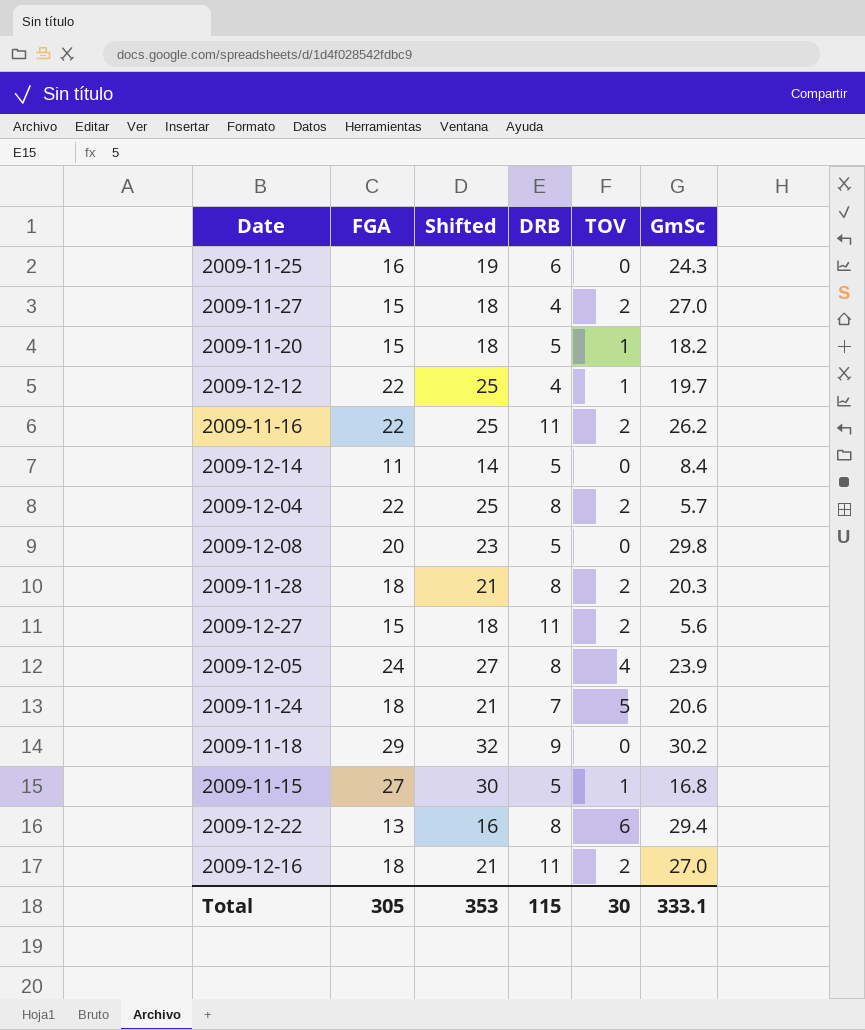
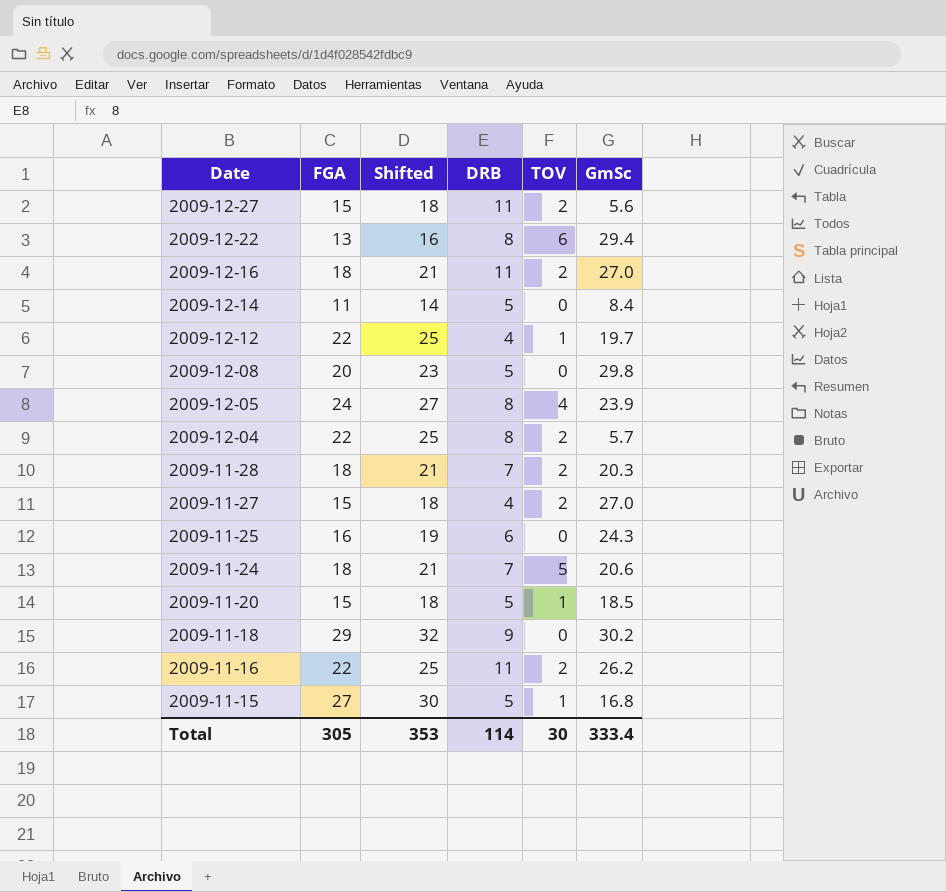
row order: none -> Date descending
2009-11-28 | DRB: 8 -> 7
2009-11-20 | GmSc: 18.2 -> 18.5
Total | DRB: 115 -> 114
Total | GmSc: 333.1 -> 333.4

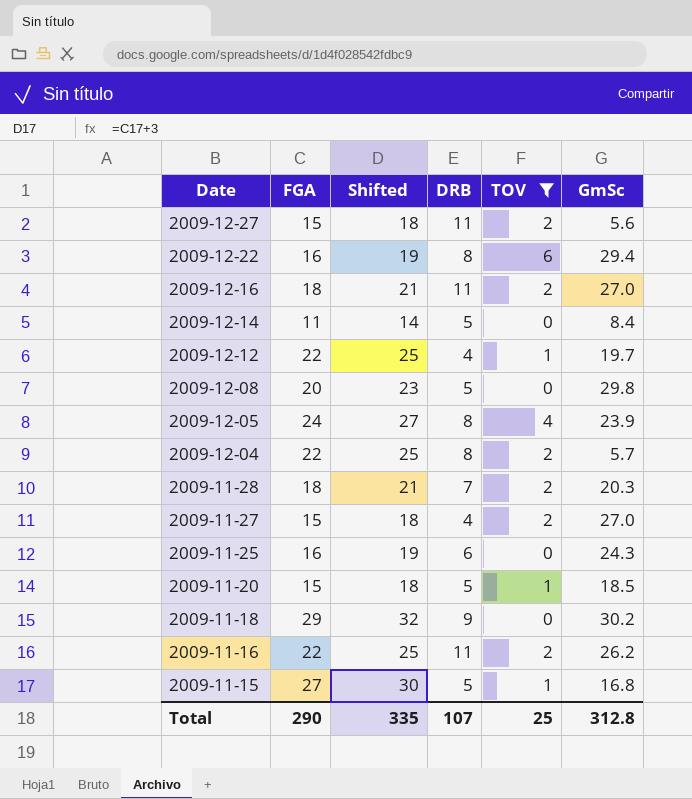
filter: none -> TOV != 5
2009-12-22 | FGA: 13 -> 16
2009-12-22 | Shifted: 16 -> 19
Total | FGA: 305 -> 290
Total | Shifted: 353 -> 335
Total | DRB: 114 -> 107
Total | TOV: 30 -> 25
Total | GmSc: 333.4 -> 312.8

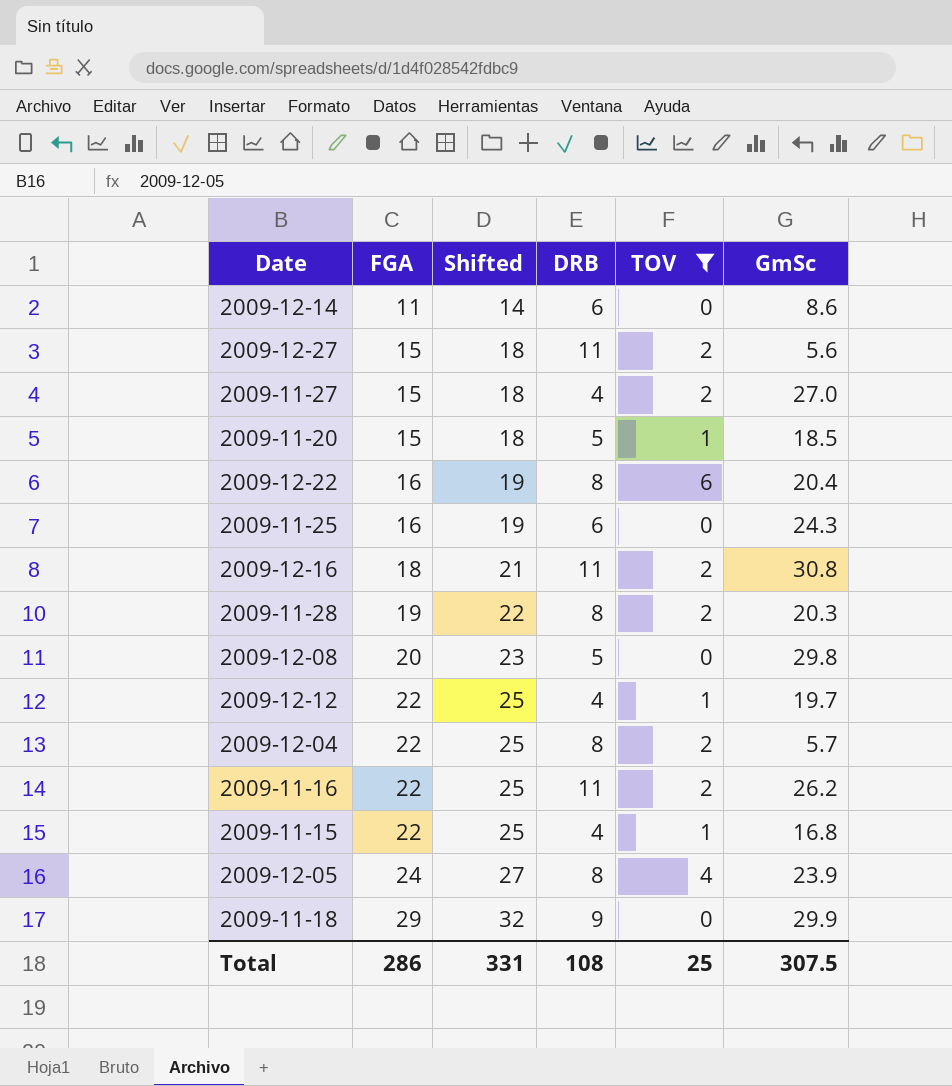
row order: Date descending -> FGA ascending
2009-12-14 | DRB: 5 -> 6
2009-12-14 | GmSc: 8.4 -> 8.6
2009-12-22 | GmSc: 29.4 -> 20.4
2009-12-16 | GmSc: 27.0 -> 30.8
2009-11-28 | FGA: 18 -> 19
2009-11-28 | Shifted: 21 -> 22
2009-11-28 | DRB: 7 -> 8
2009-11-15 | FGA: 27 -> 22
2009-11-15 | Shifted: 30 -> 25
2009-11-15 | DRB: 5 -> 4
2009-11-18 | GmSc: 30.2 -> 29.9
Total | FGA: 290 -> 286
Total | Shifted: 335 -> 331
Total | DRB: 107 -> 108
Total | GmSc: 312.8 -> 307.5

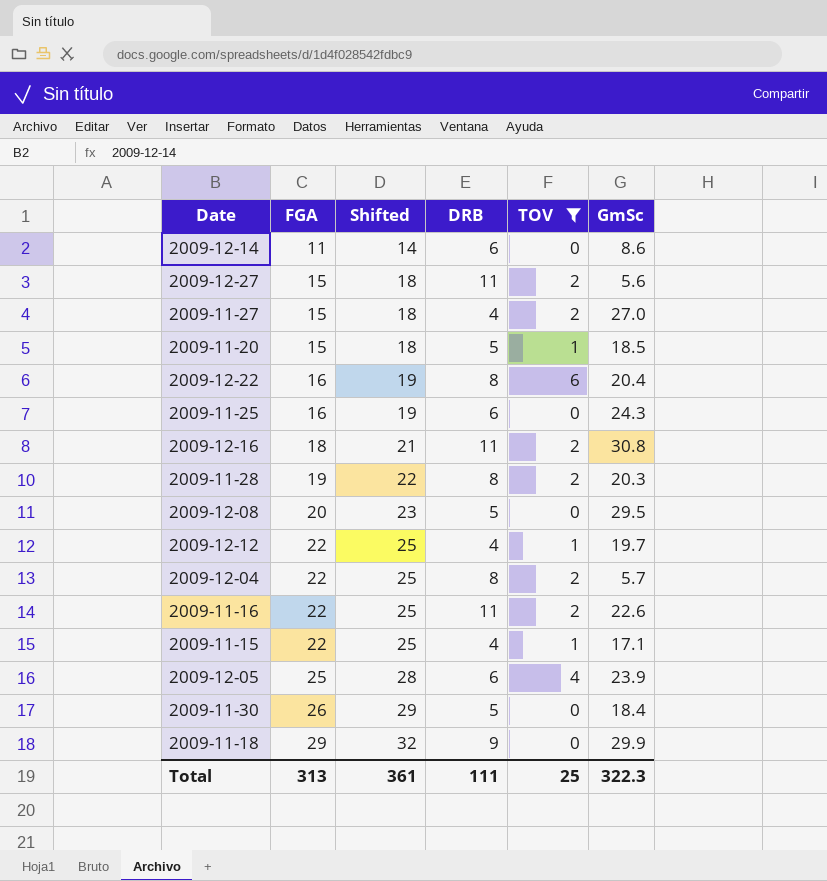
2009-12-08 | GmSc: 29.8 -> 29.5
2009-11-16 | GmSc: 26.2 -> 22.6
2009-11-15 | GmSc: 16.8 -> 17.1
2009-12-05 | FGA: 24 -> 25
2009-12-05 | Shifted: 27 -> 28
2009-12-05 | DRB: 8 -> 6
row 2009-11-30: none -> 26 | 29 | 5 | 0 | 18.4
Total | FGA: 286 -> 313
Total | Shifted: 331 -> 361
Total | DRB: 108 -> 111
Total | GmSc: 307.5 -> 322.3

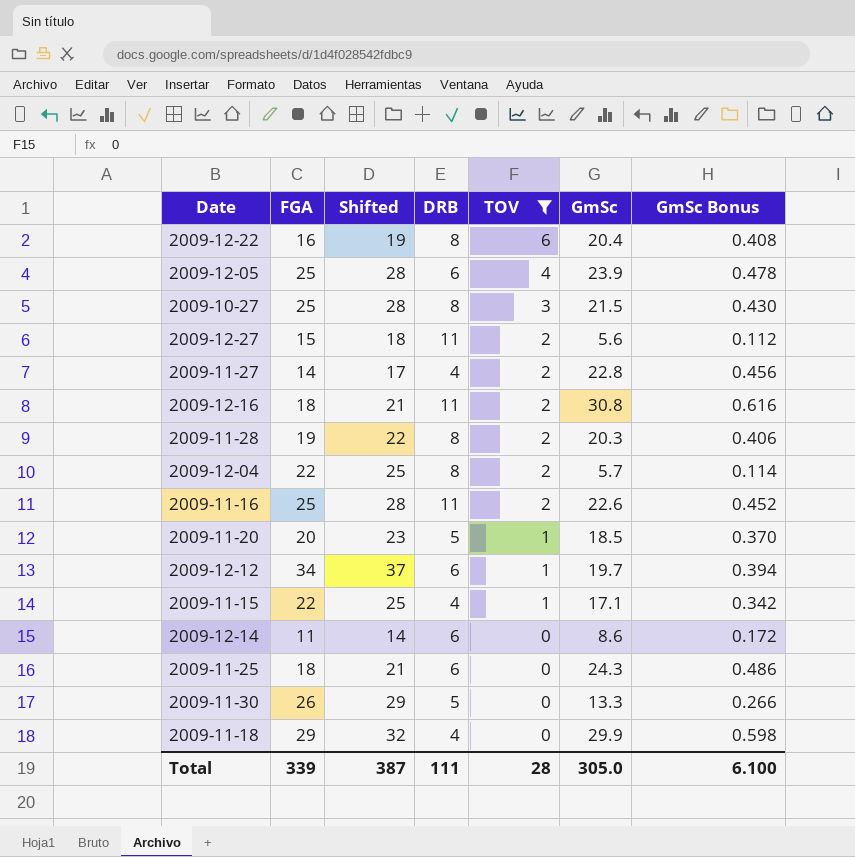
row order: FGA ascending -> TOV descending
column GmSc Bonus | formula: none -> [GmSc] * 0.02
row 2009-12-08: 20 | 23 | 5 | 0 | 29.5 -> none
row 2009-10-27: none -> 25 | 28 | 8 | 3 | 21.5 | 0.430
2009-11-27 | FGA: 15 -> 14
2009-11-27 | Shifted: 18 -> 17
2009-11-27 | GmSc: 27.0 -> 22.8
2009-11-16 | FGA: 22 -> 25
2009-11-16 | Shifted: 25 -> 28
2009-11-20 | FGA: 15 -> 20
2009-11-20 | Shifted: 18 -> 23
2009-12-12 | FGA: 22 -> 34
2009-12-12 | Shifted: 25 -> 37
2009-12-12 | DRB: 4 -> 6
2009-11-25 | FGA: 16 -> 18
2009-11-25 | Shifted: 19 -> 21
2009-11-30 | GmSc: 18.4 -> 13.3
2009-11-18 | DRB: 9 -> 4
Total | FGA: 313 -> 339
Total | Shifted: 361 -> 387
Total | TOV: 25 -> 28
Total | GmSc: 322.3 -> 305.0

